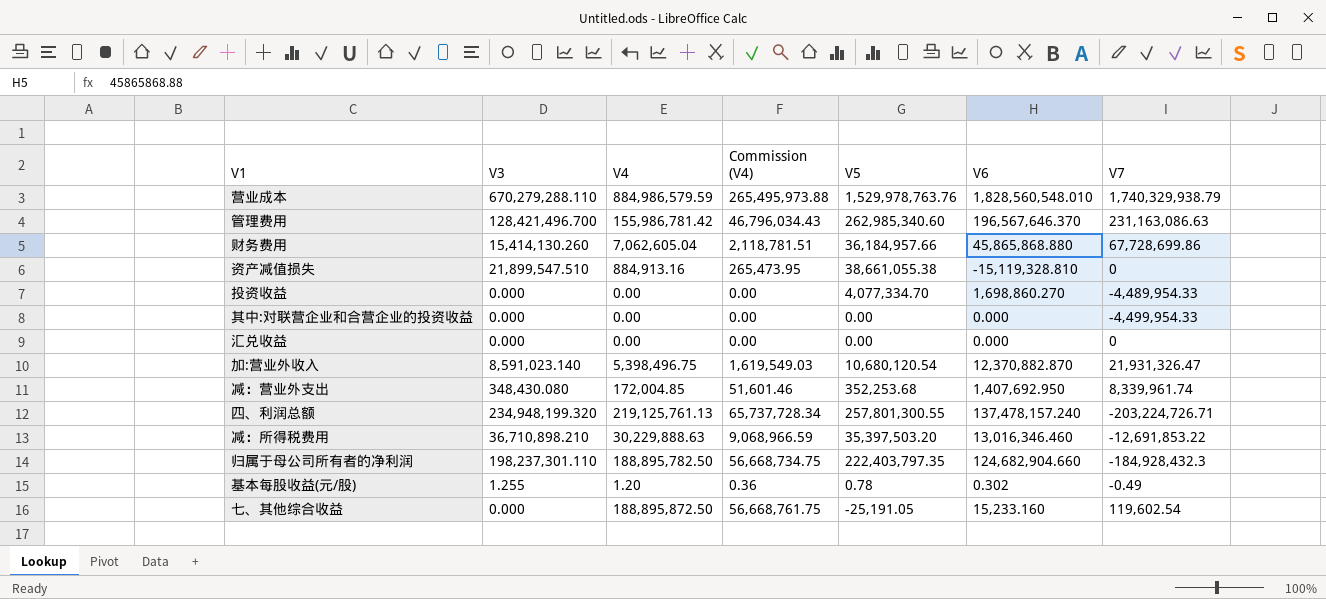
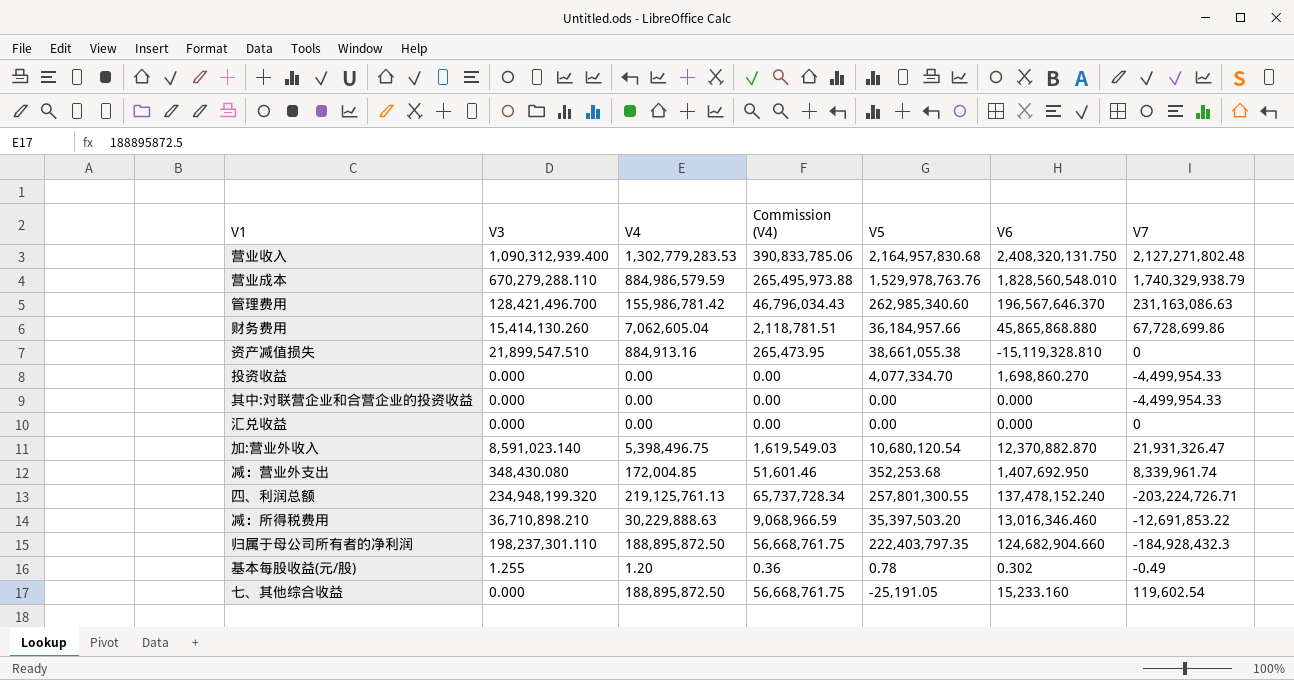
row 营业收入: none -> 1,090,312,939.400 | 1,302,779,283.53 | 390,833,785.06 | 2,164,957,830.68 | 2,408,320,131.750 | 2,127,271,802.48
投资收益 | V7: -4,489,954.33 -> -4,499,954.33
四、利润总额 | V6: 137,478,157.240 -> 137,478,152.240
归属于母公司所有者的净利润 | V4: 188,895,782.50 -> 188,895,872.50
归属于母公司所有者的净利润 | Commission (V4): 56,668,734.75 -> 56,668,761.75

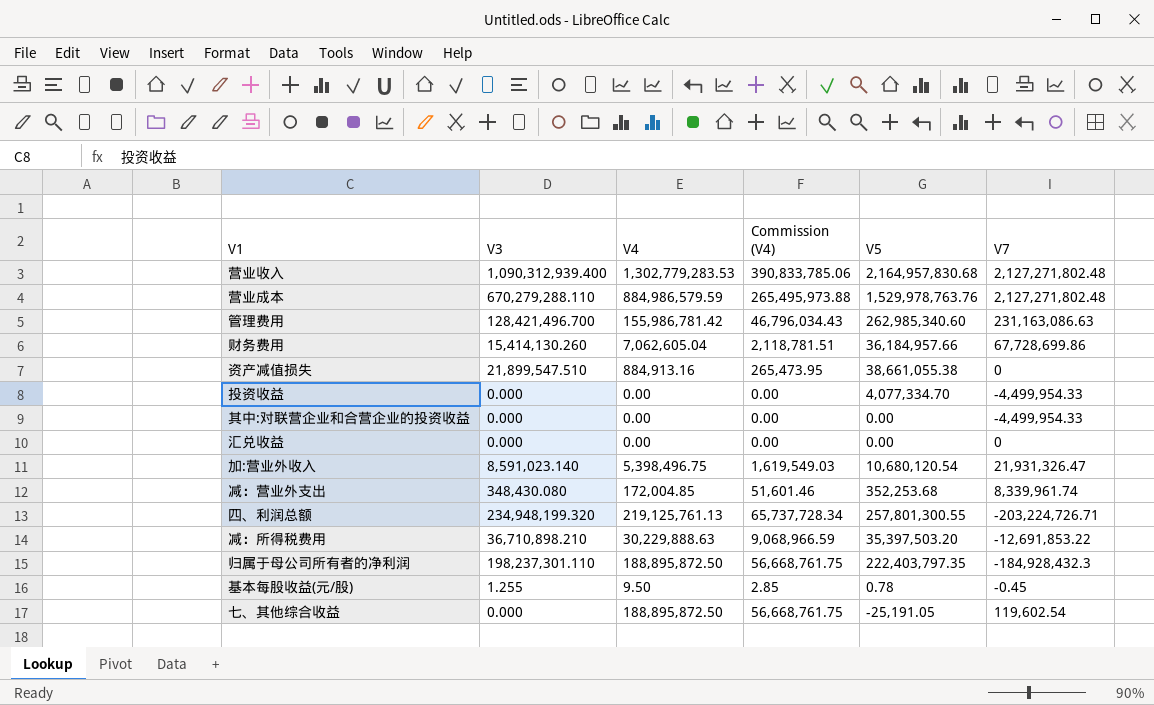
column V6 | position: 6 -> none
营业成本 | V7: 1,740,329,938.79 -> 2,127,271,802.48
基本每股收益(元/股) | V4: 1.20 -> 9.50
基本每股收益(元/股) | Commission (V4): 0.36 -> 2.85
基本每股收益(元/股) | V7: -0.49 -> -0.45

